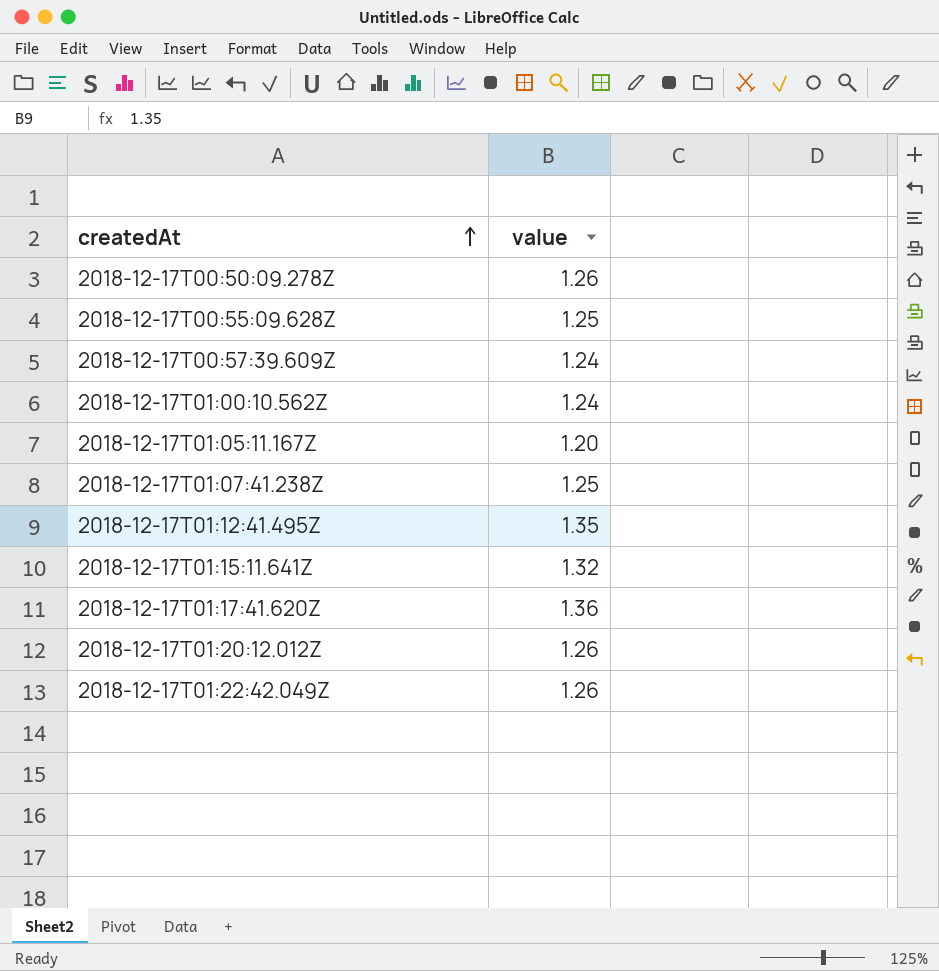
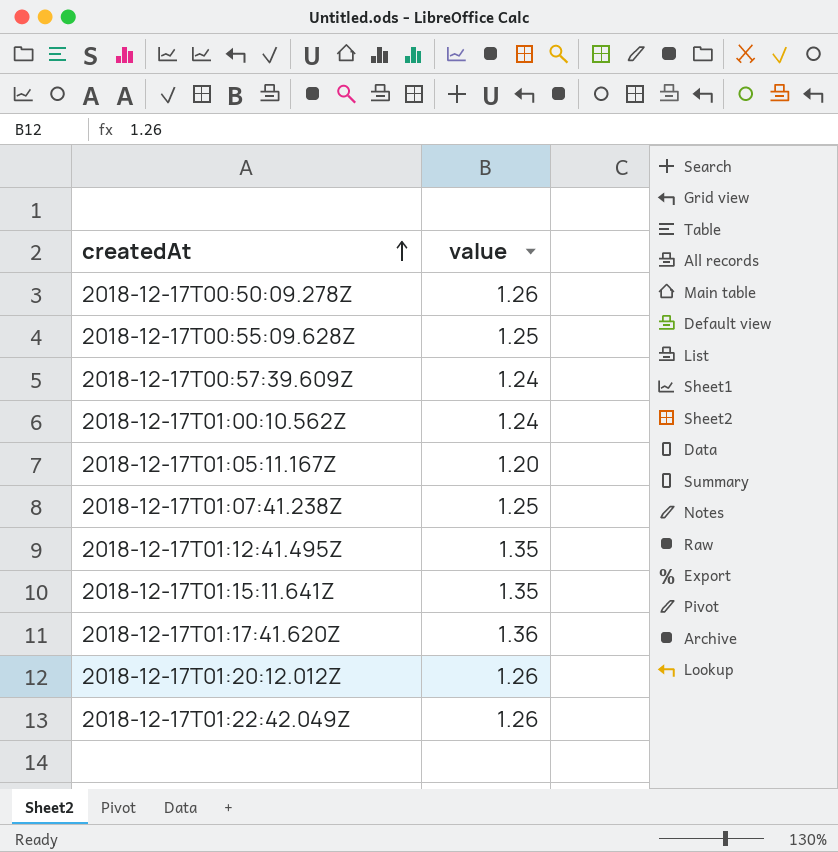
2018-12-17T01:15:11.641Z | value: 1.32 -> 1.35

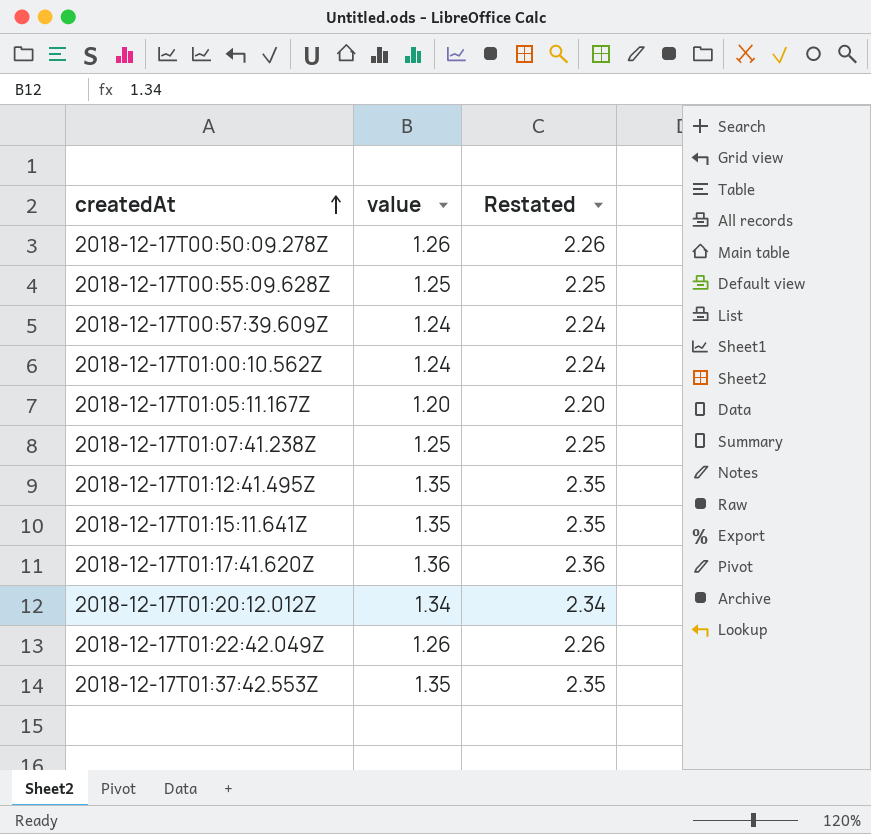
column Restated | formula: none -> [value] + 1
2018-12-17T01:20:12.012Z | value: 1.26 -> 1.34
row 2018-12-17T01:37:42.553Z: none -> 1.35 | 2.35

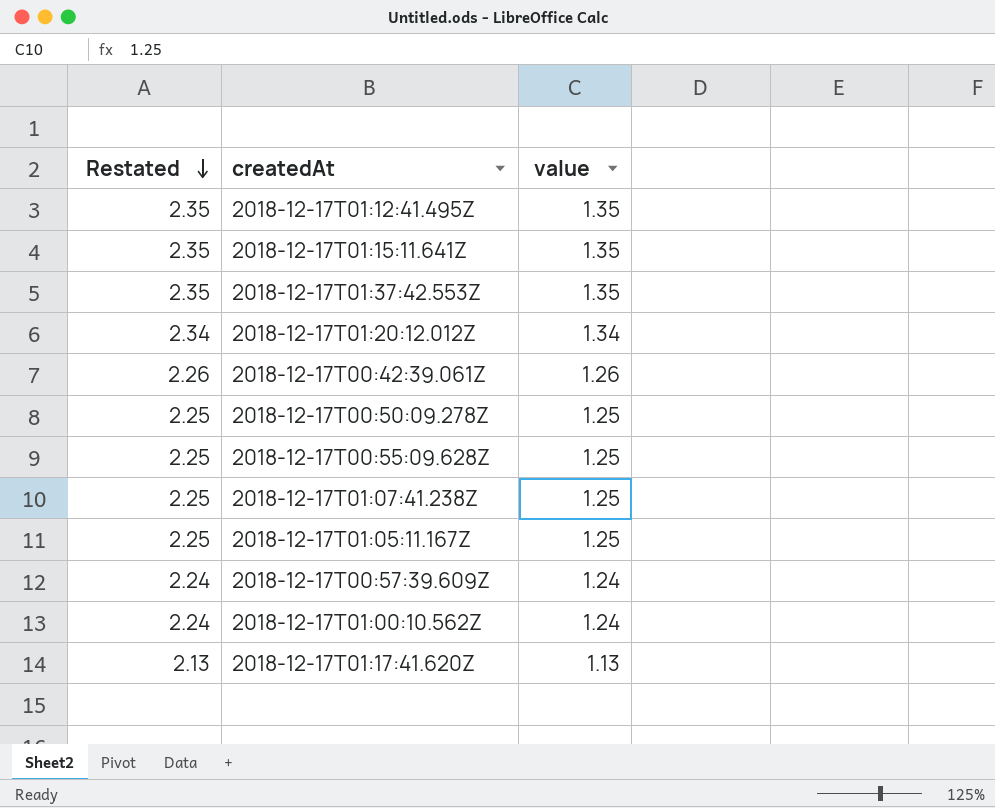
row order: createdAt ascending -> Restated descending
column Restated | position: 3 -> 1
row 2018-12-17T01:22:42.049Z: 1.26 | 2.26 -> none
row 2018-12-17T00:42:39.061Z: none -> 2.26 | 1.26
2018-12-17T00:50:09.278Z | Restated: 2.26 -> 2.25
2018-12-17T00:50:09.278Z | value: 1.26 -> 1.25
2018-12-17T01:05:11.167Z | Restated: 2.20 -> 2.25
2018-12-17T01:05:11.167Z | value: 1.20 -> 1.25
2018-12-17T01:17:41.620Z | Restated: 2.36 -> 2.13
2018-12-17T01:17:41.620Z | value: 1.36 -> 1.13

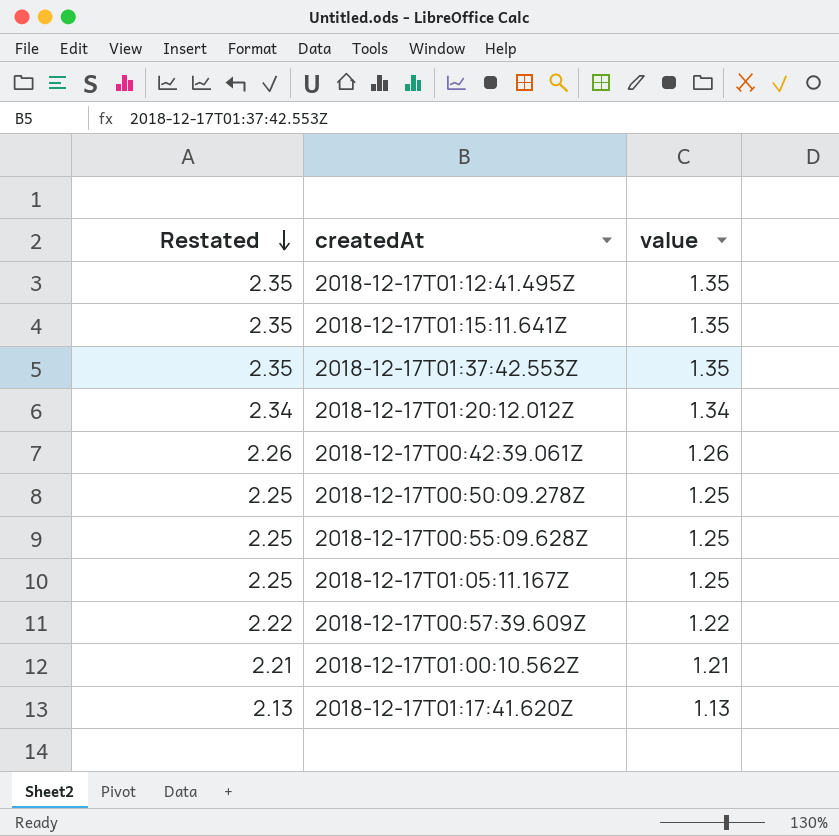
row 2018-12-17T01:07:41.238Z: 2.25 | 1.25 -> none
2018-12-17T00:57:39.609Z | Restated: 2.24 -> 2.22
2018-12-17T00:57:39.609Z | value: 1.24 -> 1.22
2018-12-17T01:00:10.562Z | Restated: 2.24 -> 2.21
2018-12-17T01:00:10.562Z | value: 1.24 -> 1.21

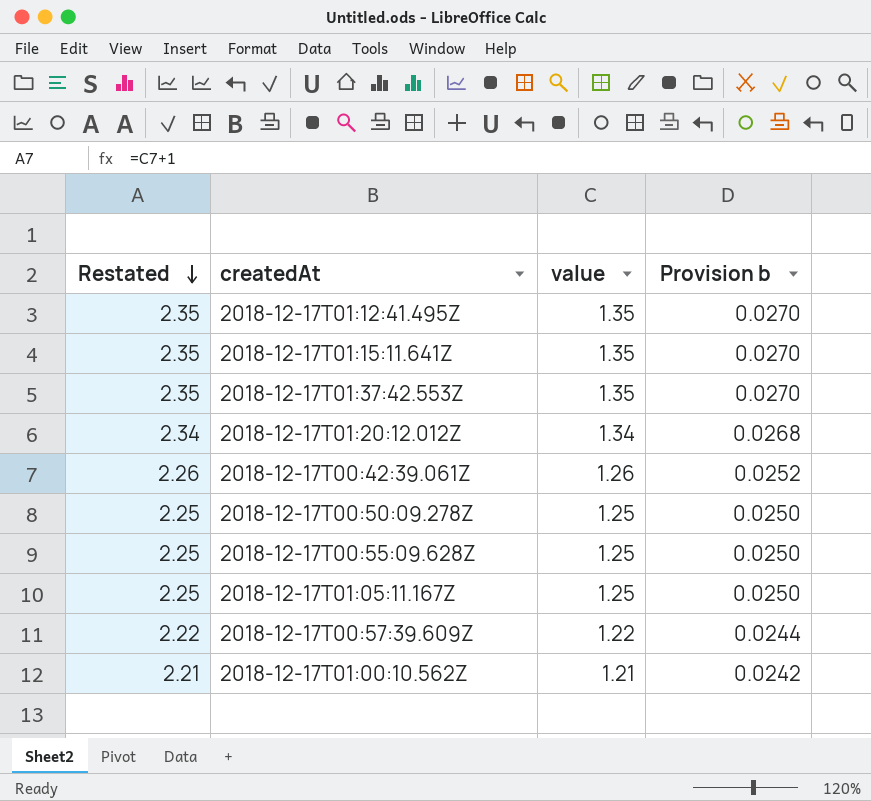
column Provision b | formula: none -> [value] * 0.02
row 2018-12-17T01:17:41.620Z: 2.13 | 1.13 -> none

